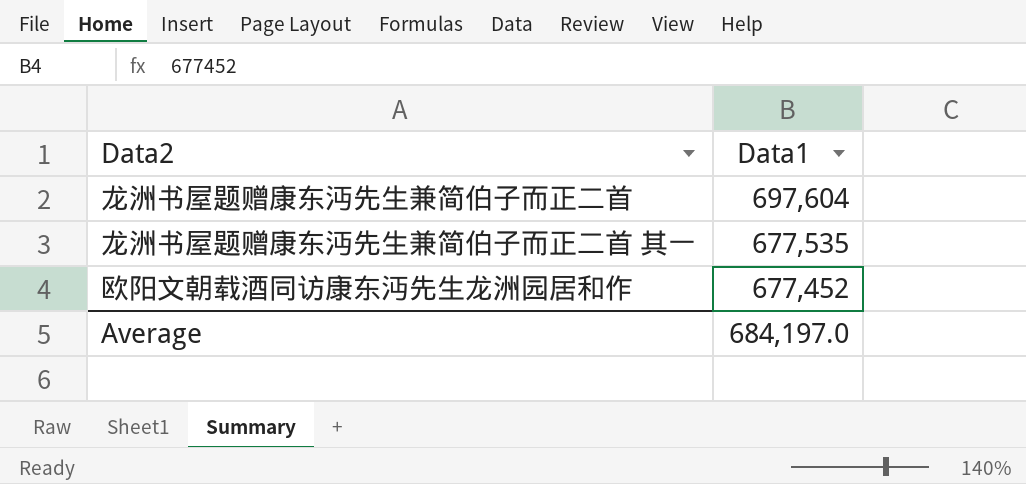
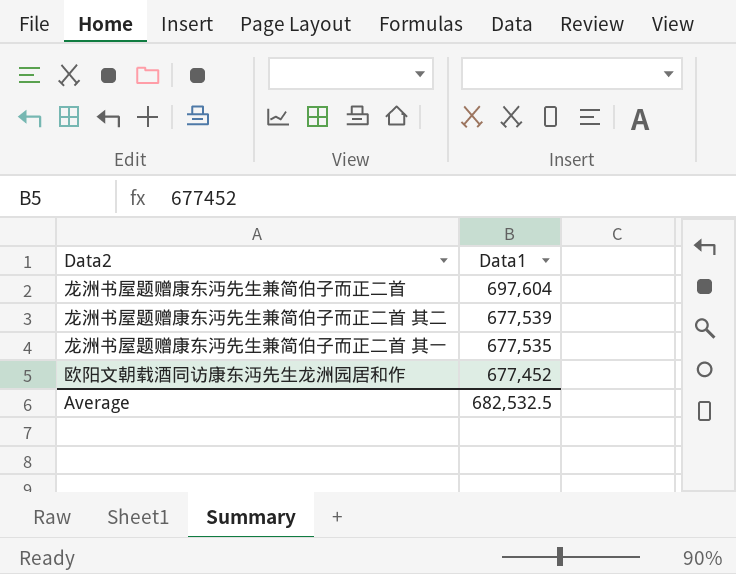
row 龙洲书屋题赠康东沔先生兼简伯子而正二首 其二: none -> 677,539
Average | Data1: 684,197.0 -> 682,532.5

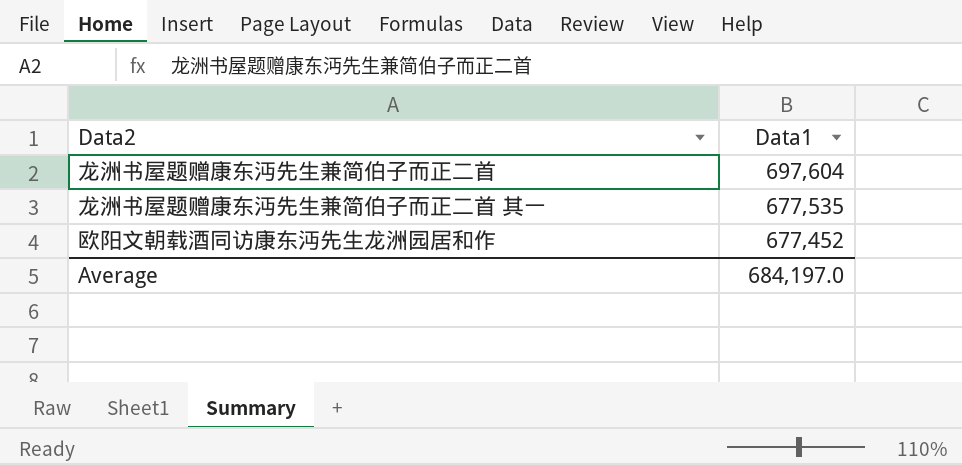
row 龙洲书屋题赠康东沔先生兼简伯子而正二首 其二: 677,539 -> none
Average | Data1: 682,532.5 -> 684,197.0

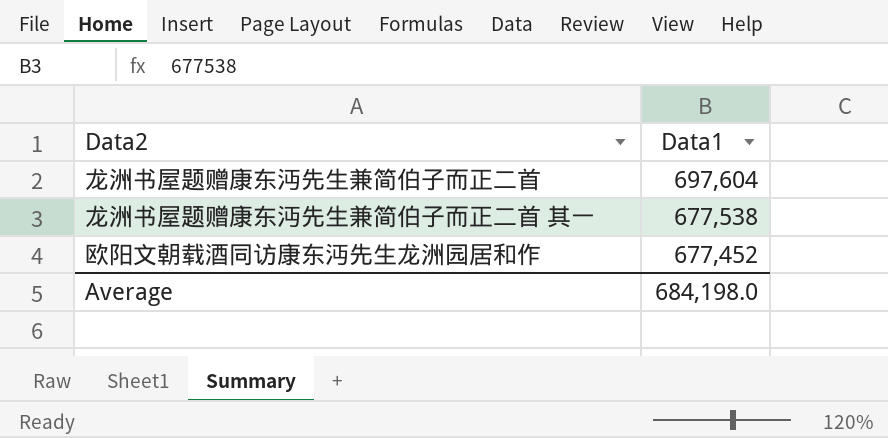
龙洲书屋题赠康东沔先生兼简伯子而正二首 其一 | Data1: 677,535 -> 677,538
Average | Data1: 684,197.0 -> 684,198.0

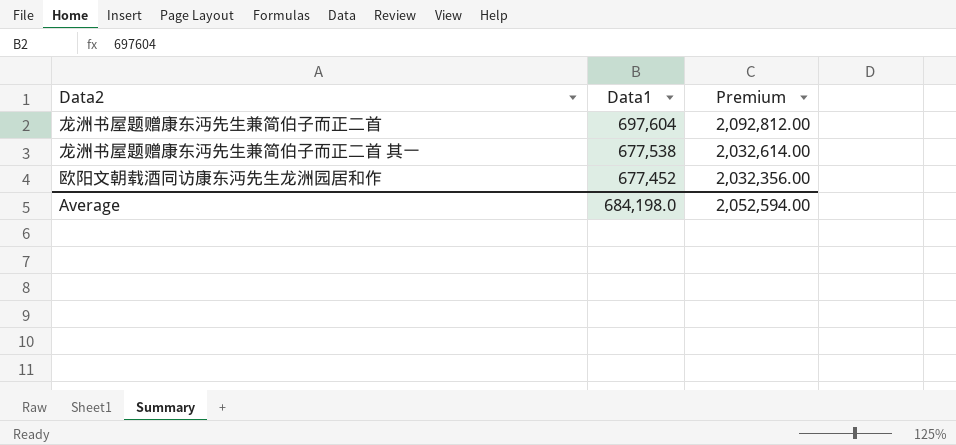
column Premium | formula: none -> [Data1] * 3

